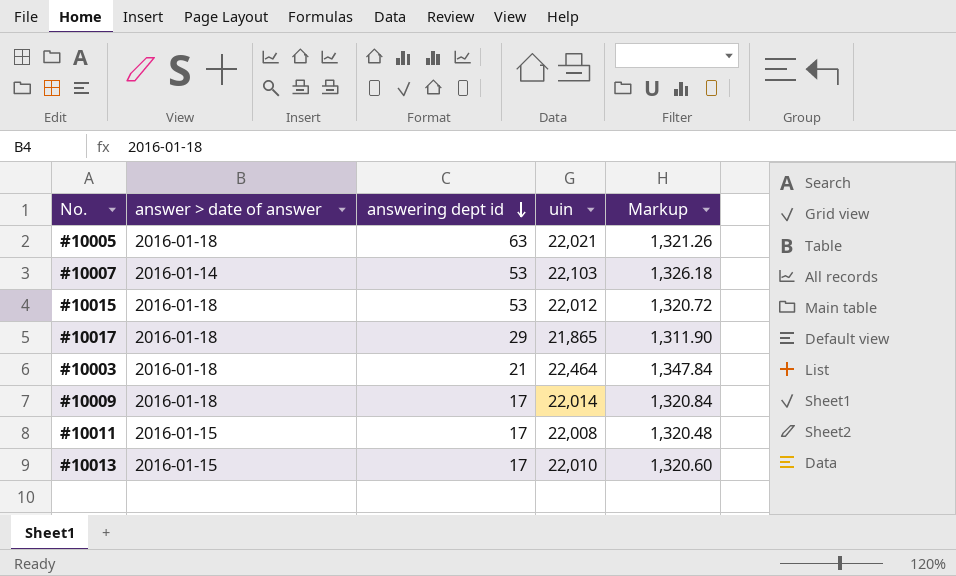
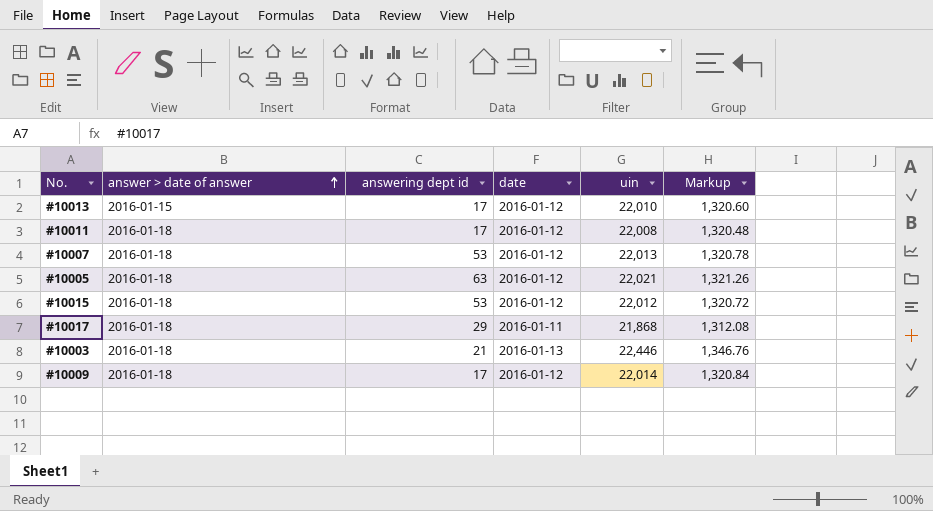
row order: answering dept id descending -> answer > date of answer ascending
column date | position: none -> 4
#10011 | answer > date of answer: 2016-01-15 -> 2016-01-18
#10007 | answer > date of answer: 2016-01-14 -> 2016-01-18
#10007 | uin: 22,103 -> 22,013
#10007 | Markup: 1,326.18 -> 1,320.78
#10017 | uin: 21,865 -> 21,868
#10017 | Markup: 1,311.90 -> 1,312.08
#10003 | uin: 22,464 -> 22,446
#10003 | Markup: 1,347.84 -> 1,346.76

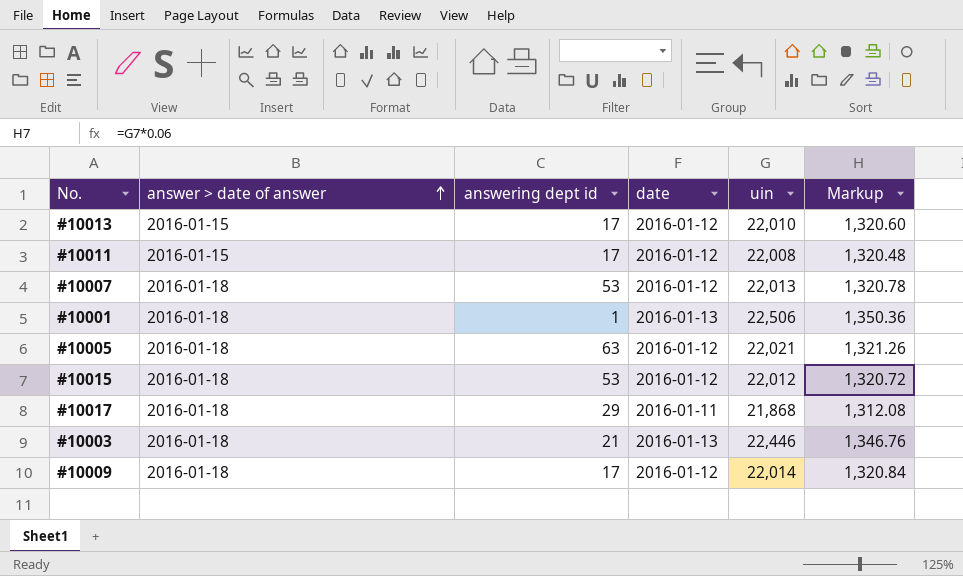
#10011 | answer > date of answer: 2016-01-18 -> 2016-01-15
row #10001: none -> 2016-01-18 | 1 | 2016-01-13 | 22,506 | 1,350.36

